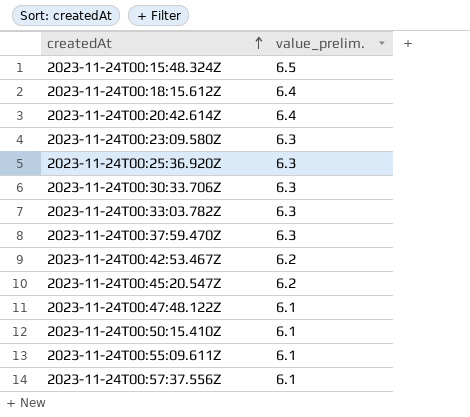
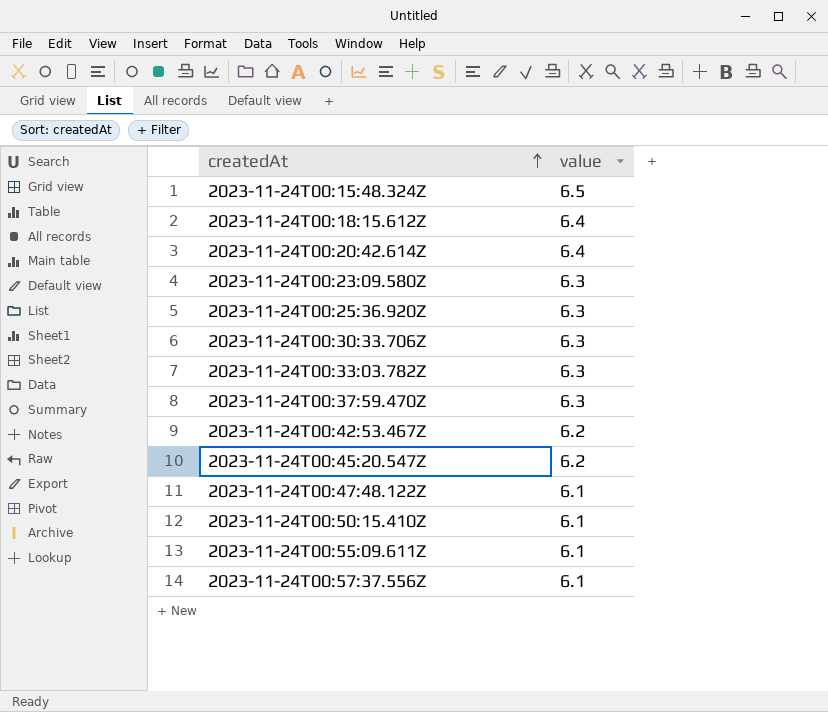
column name: value_prelim. -> value

